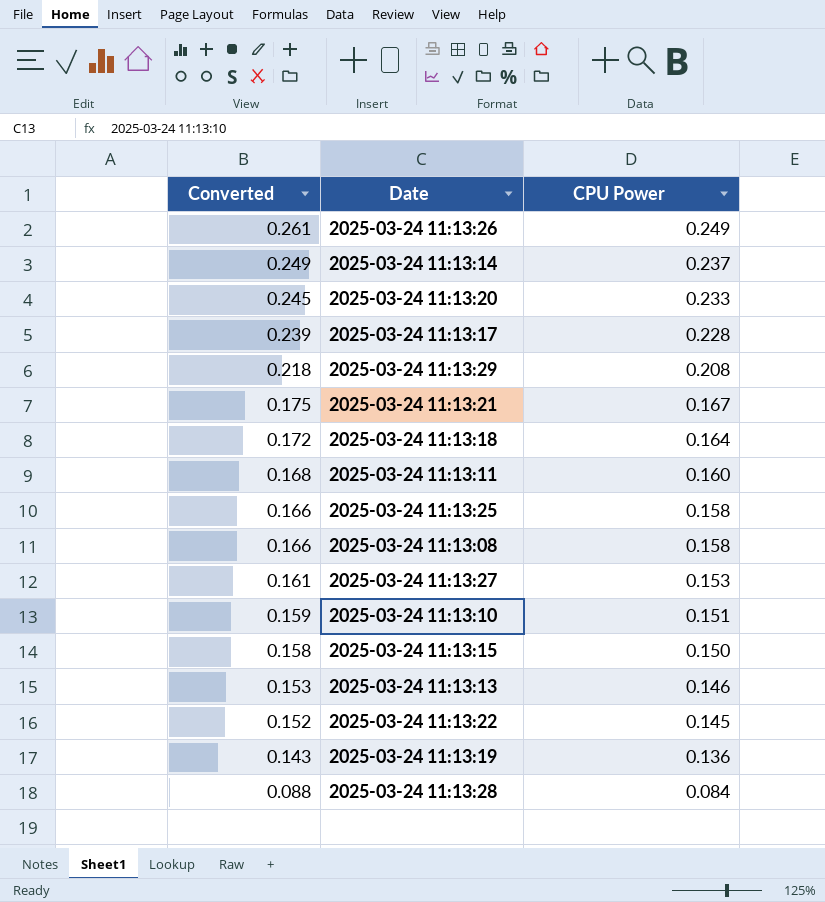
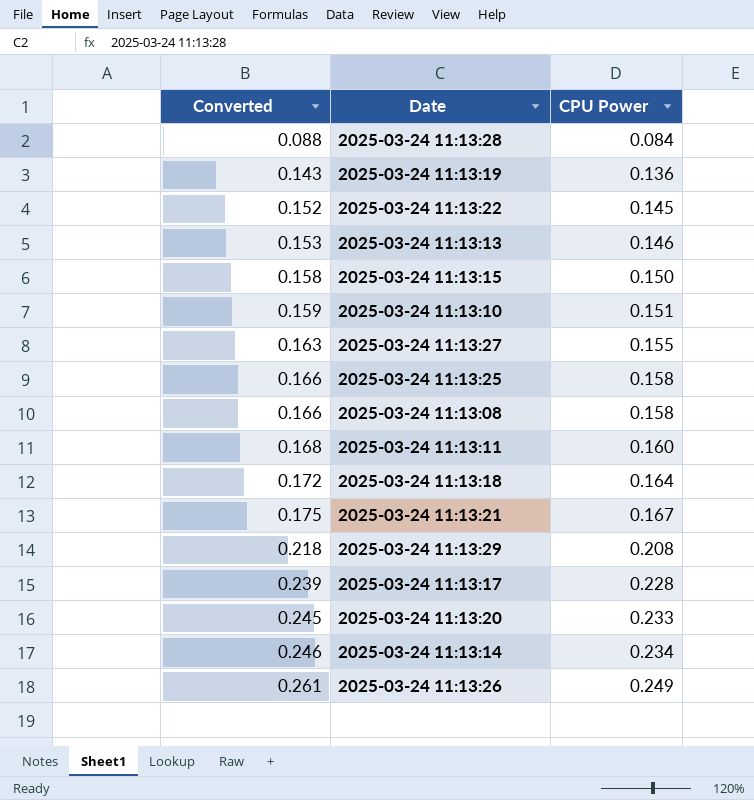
row order: Converted descending -> Converted ascending
2025-03-24 11:13:27 | Converted: 0.161 -> 0.163
2025-03-24 11:13:27 | CPU Power: 0.153 -> 0.155
2025-03-24 11:13:14 | Converted: 0.249 -> 0.246
2025-03-24 11:13:14 | CPU Power: 0.237 -> 0.234

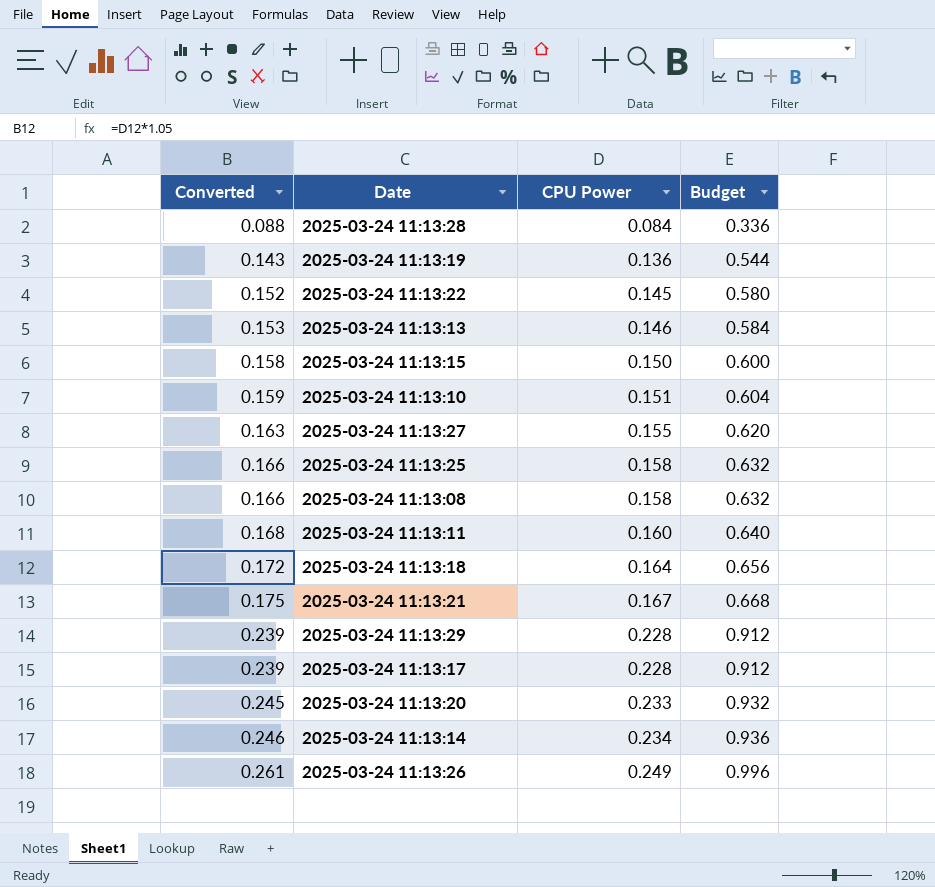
column Budget | formula: none -> [CPU Power] * 4
2025-03-24 11:13:29 | Converted: 0.218 -> 0.239
2025-03-24 11:13:29 | CPU Power: 0.208 -> 0.228

